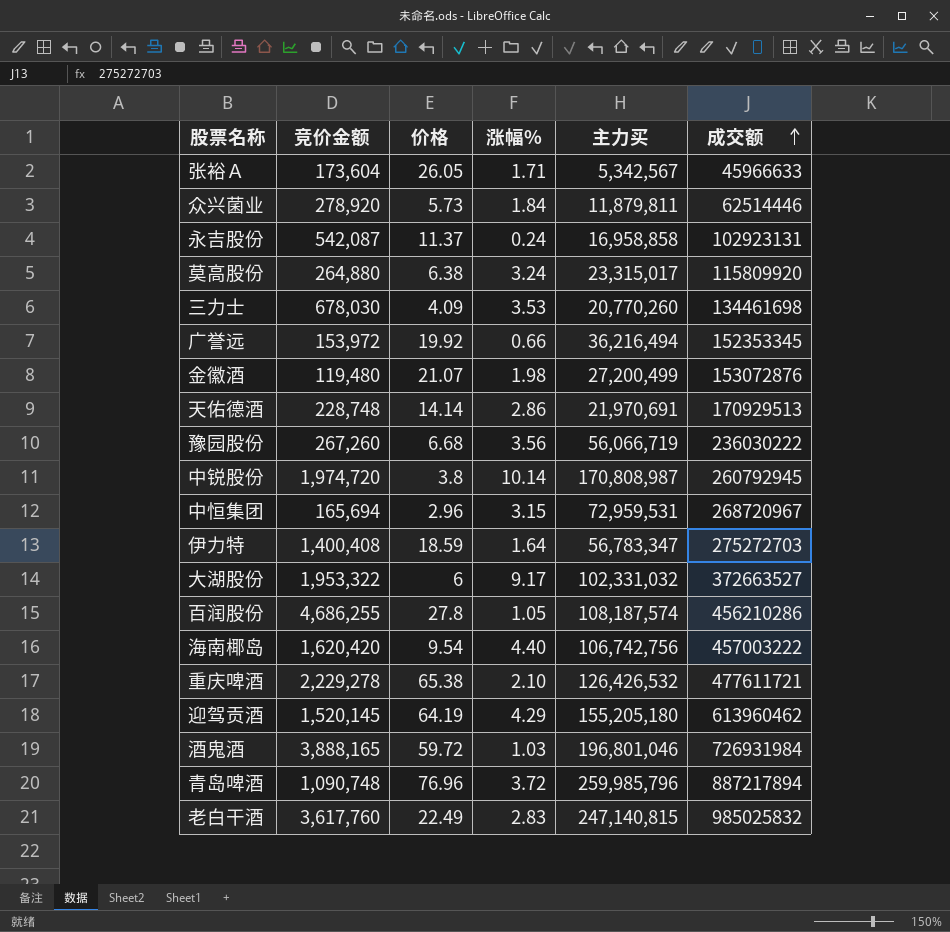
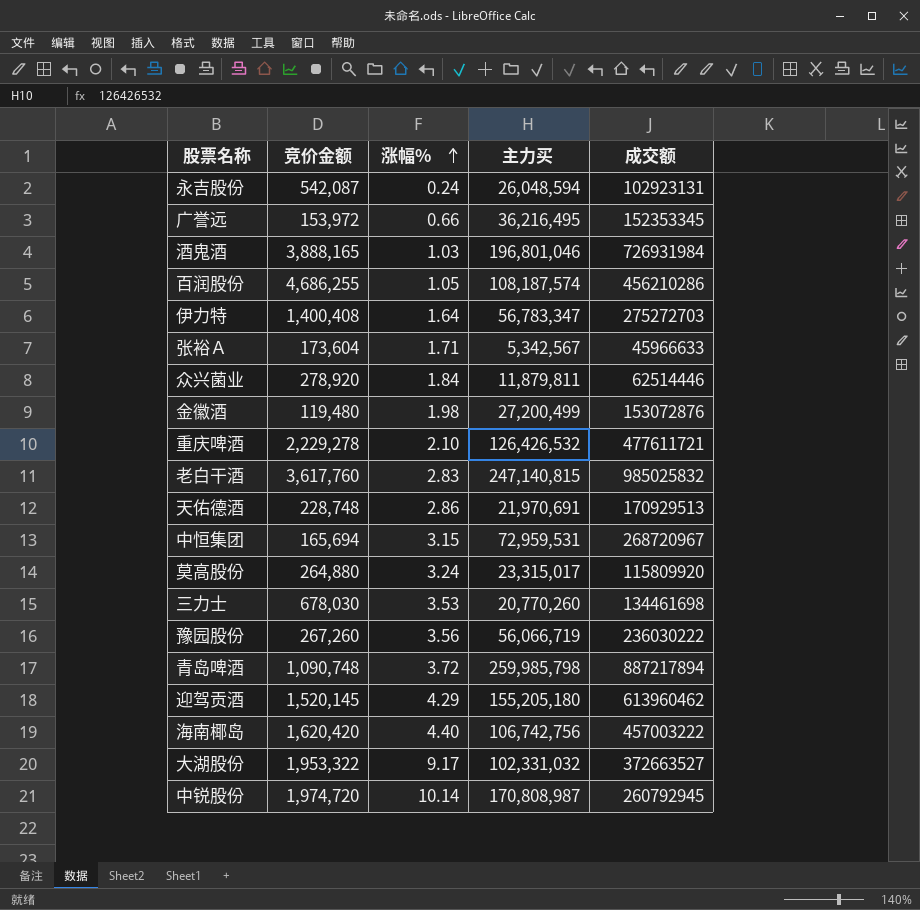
row order: 成交额 ascending -> 涨幅% ascending
column 价格 | position: 3 -> none
永吉股份 | 主力买: 16,958,858 -> 26,048,594
广誉远 | 主力买: 36,216,494 -> 36,216,495
青岛啤酒 | 主力买: 259,985,796 -> 259,985,798

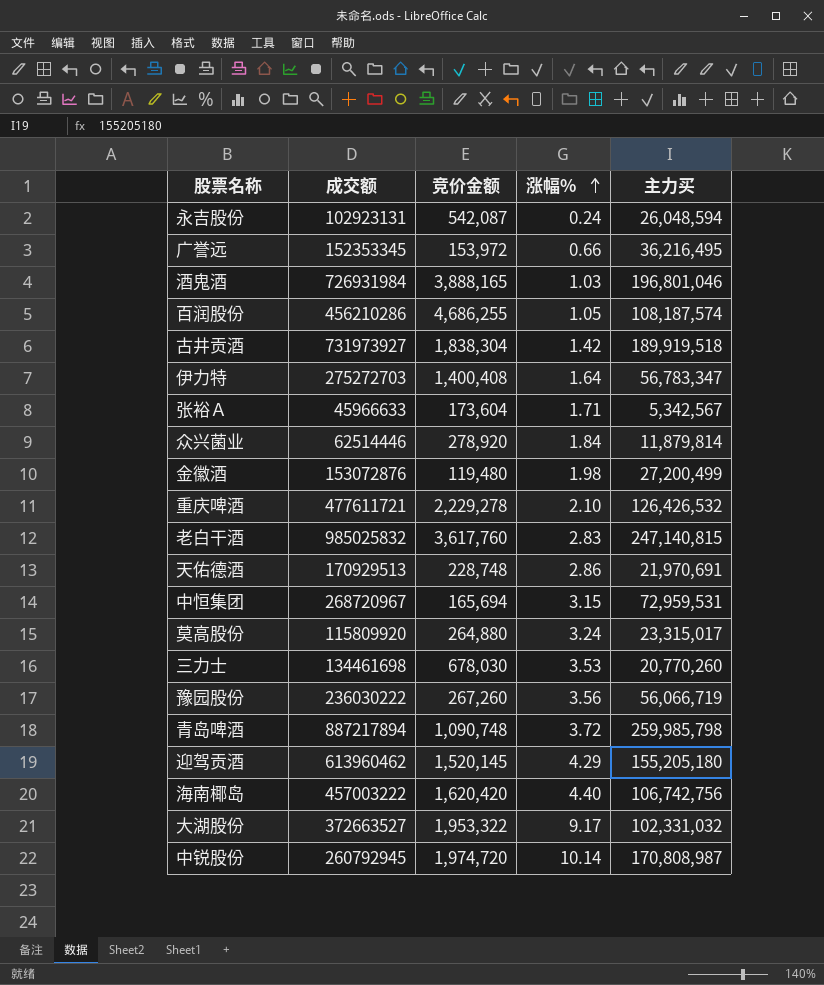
column 成交额 | position: 5 -> 2
row 古井贡酒: none -> 731973927 | 1,838,304 | 1.42 | 189,919,518
众兴菌业 | 主力买: 11,879,811 -> 11,879,814

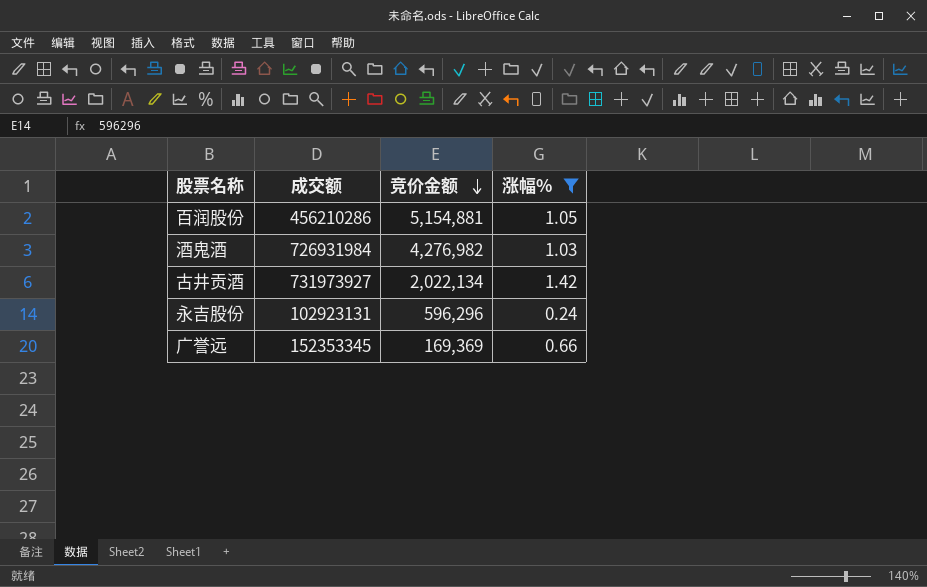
filter: none -> 涨幅% <= 1.42
row order: 涨幅% ascending -> 竞价金额 descending
column 主力买 | position: 5 -> none
百润股份 | 竞价金额: 4,686,255 -> 5,154,881
酒鬼酒 | 竞价金额: 3,888,165 -> 4,276,982
古井贡酒 | 竞价金额: 1,838,304 -> 2,022,134
永吉股份 | 竞价金额: 542,087 -> 596,296
广誉远 | 竞价金额: 153,972 -> 169,369

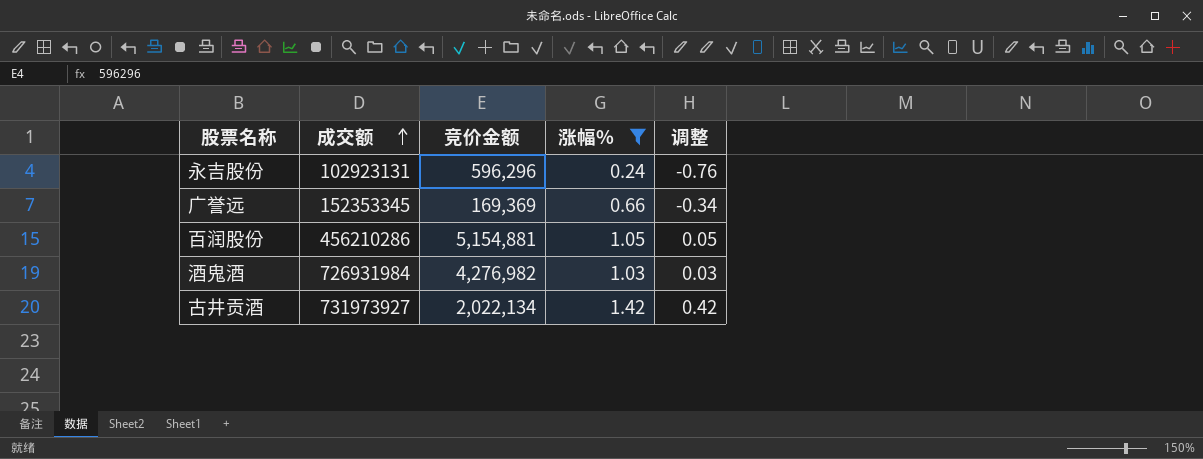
row order: 竞价金额 descending -> 成交额 ascending
column 调整 | formula: none -> [涨幅%] - 1

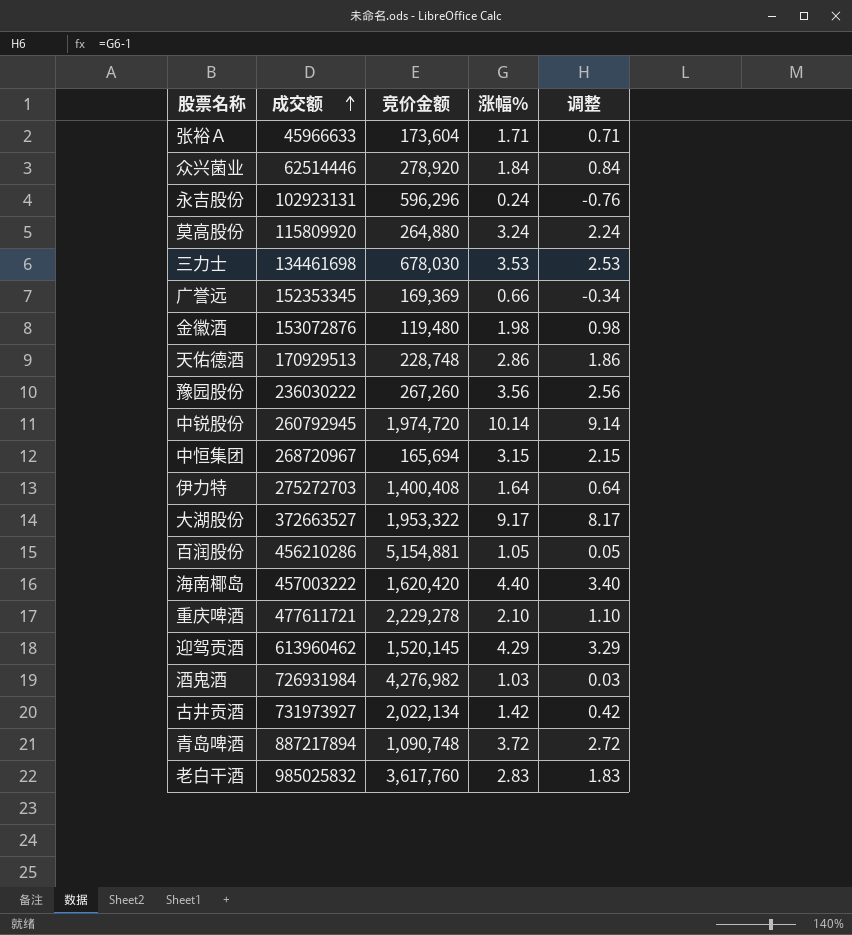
filter: 涨幅% <= 1.42 -> none

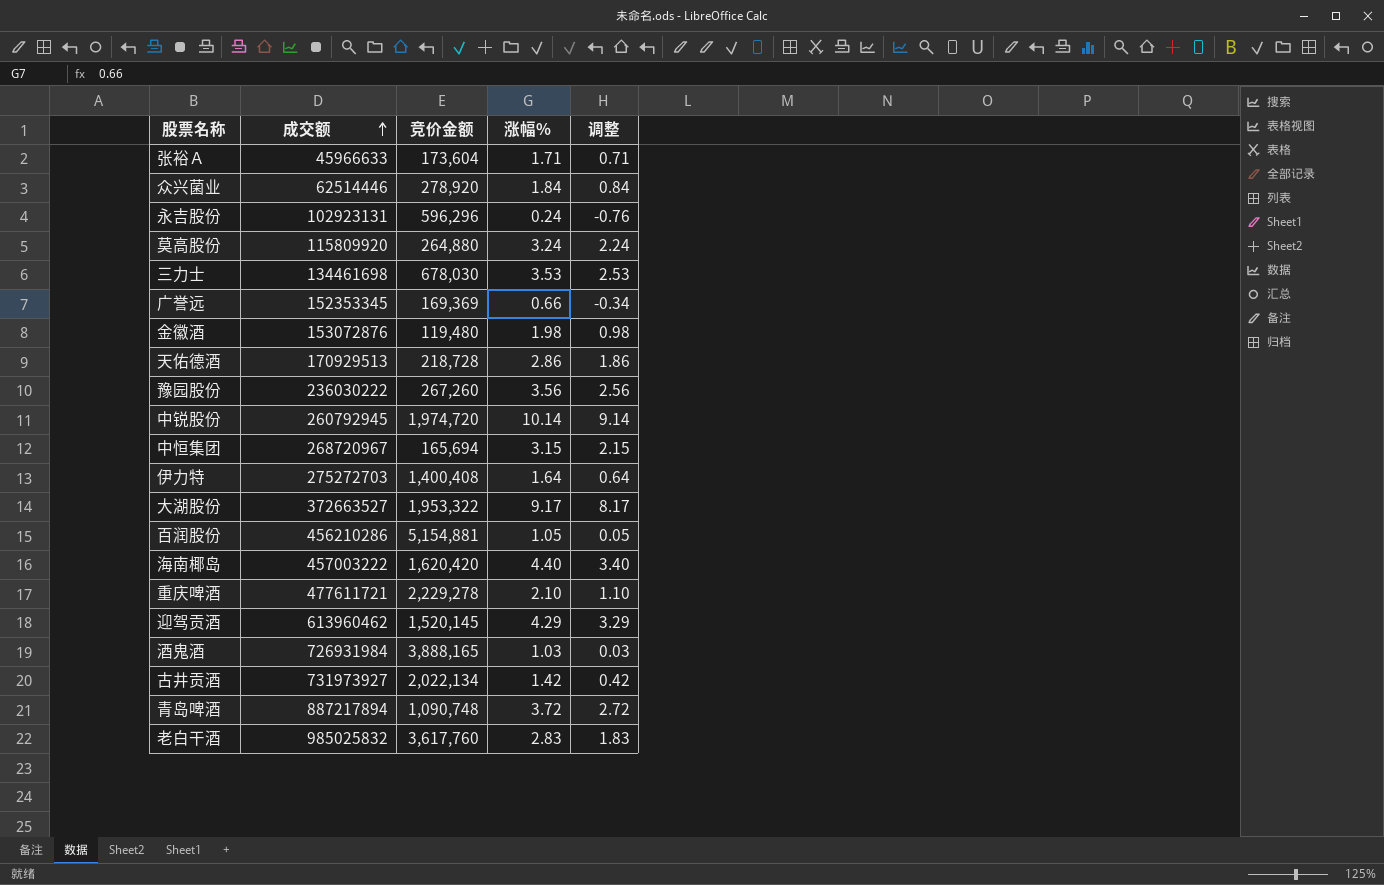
天佑德酒 | 竞价金额: 228,748 -> 218,728
酒鬼酒 | 竞价金额: 4,276,982 -> 3,888,165

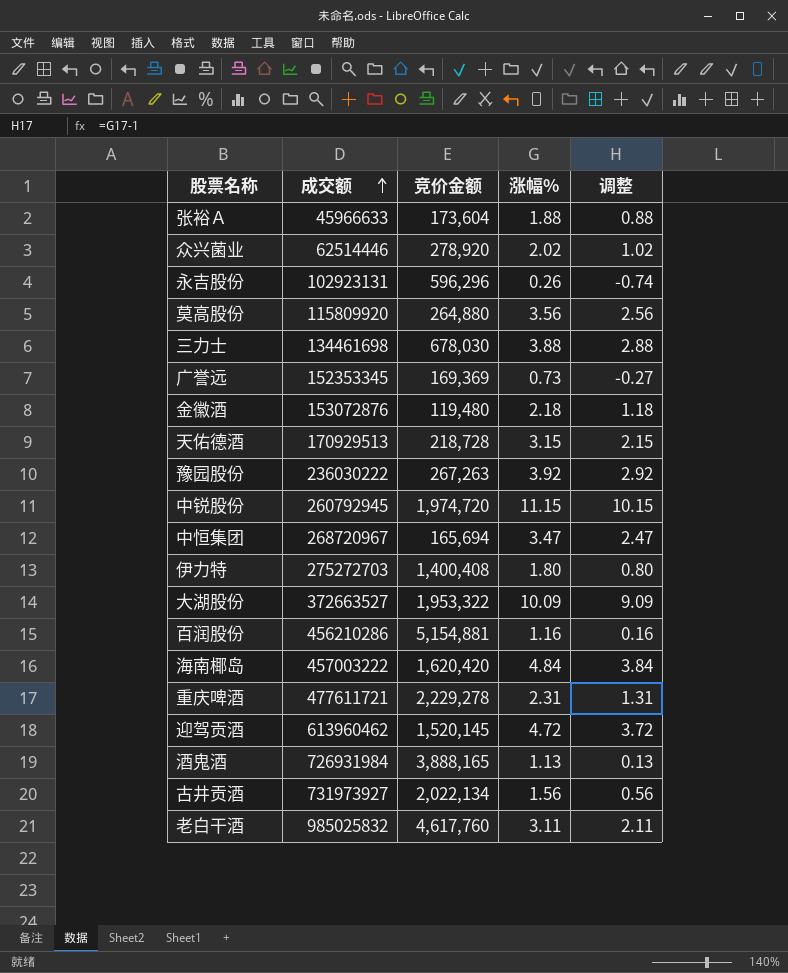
row 青岛啤酒: 887217894 | 1,090,748 | 3.72 | 2.72 -> none
张裕Ａ | 涨幅%: 1.71 -> 1.88
张裕Ａ | 调整: 0.71 -> 0.88
众兴菌业 | 涨幅%: 1.84 -> 2.02
众兴菌业 | 调整: 0.84 -> 1.02
永吉股份 | 涨幅%: 0.24 -> 0.26
永吉股份 | 调整: -0.76 -> -0.74
莫高股份 | 涨幅%: 3.24 -> 3.56
莫高股份 | 调整: 2.24 -> 2.56
三力士 | 涨幅%: 3.53 -> 3.88
三力士 | 调整: 2.53 -> 2.88
广誉远 | 涨幅%: 0.66 -> 0.73
广誉远 | 调整: -0.34 -> -0.27
金徽酒 | 涨幅%: 1.98 -> 2.18
金徽酒 | 调整: 0.98 -> 1.18
天佑德酒 | 涨幅%: 2.86 -> 3.15
天佑德酒 | 调整: 1.86 -> 2.15
豫园股份 | 竞价金额: 267,260 -> 267,263
豫园股份 | 涨幅%: 3.56 -> 3.92
豫园股份 | 调整: 2.56 -> 2.92
中锐股份 | 涨幅%: 10.14 -> 11.15
中锐股份 | 调整: 9.14 -> 10.15
中恒集团 | 涨幅%: 3.15 -> 3.47
中恒集团 | 调整: 2.15 -> 2.47
伊力特 | 涨幅%: 1.64 -> 1.80
伊力特 | 调整: 0.64 -> 0.80
大湖股份 | 涨幅%: 9.17 -> 10.09
大湖股份 | 调整: 8.17 -> 9.09
百润股份 | 涨幅%: 1.05 -> 1.16
百润股份 | 调整: 0.05 -> 0.16
海南椰岛 | 涨幅%: 4.40 -> 4.84
海南椰岛 | 调整: 3.40 -> 3.84
重庆啤酒 | 涨幅%: 2.10 -> 2.31
重庆啤酒 | 调整: 1.10 -> 1.31
迎驾贡酒 | 涨幅%: 4.29 -> 4.72
迎驾贡酒 | 调整: 3.29 -> 3.72
酒鬼酒 | 涨幅%: 1.03 -> 1.13
酒鬼酒 | 调整: 0.03 -> 0.13
古井贡酒 | 涨幅%: 1.42 -> 1.56
古井贡酒 | 调整: 0.42 -> 0.56
老白干酒 | 竞价金额: 3,617,760 -> 4,617,760
老白干酒 | 涨幅%: 2.83 -> 3.11
老白干酒 | 调整: 1.83 -> 2.11

